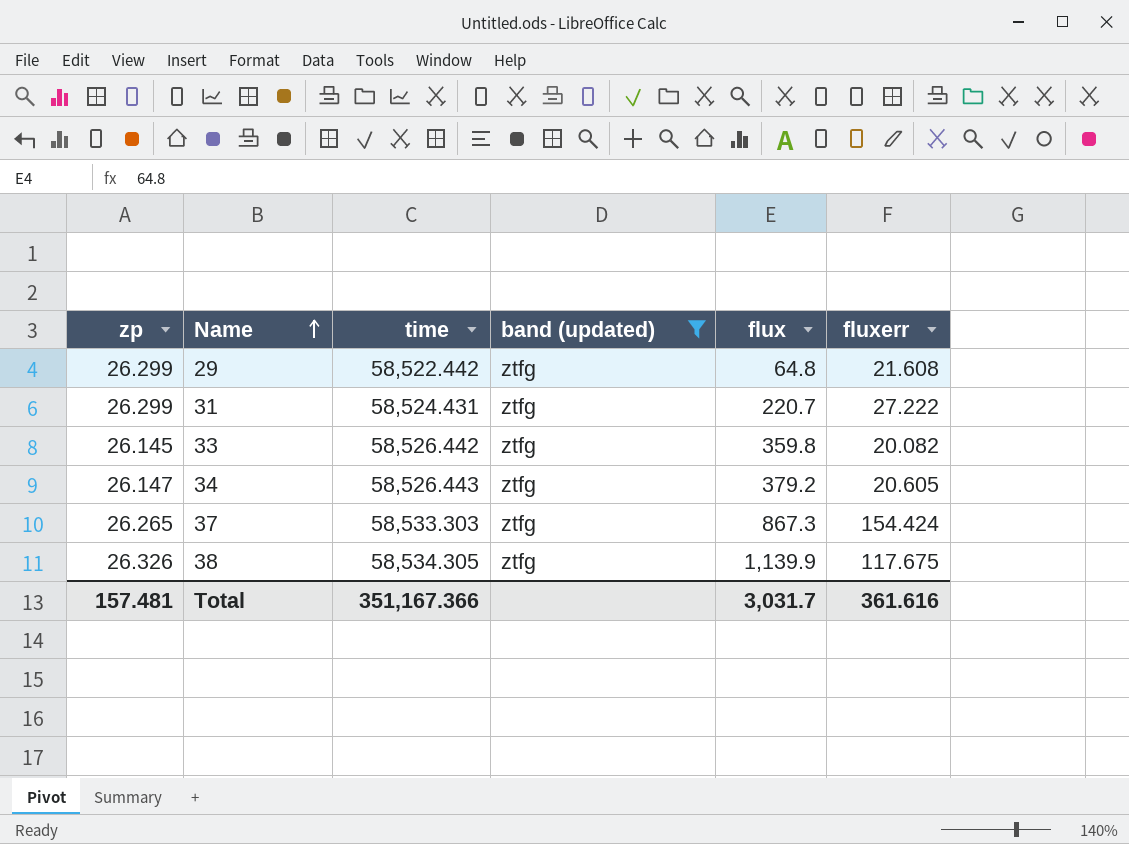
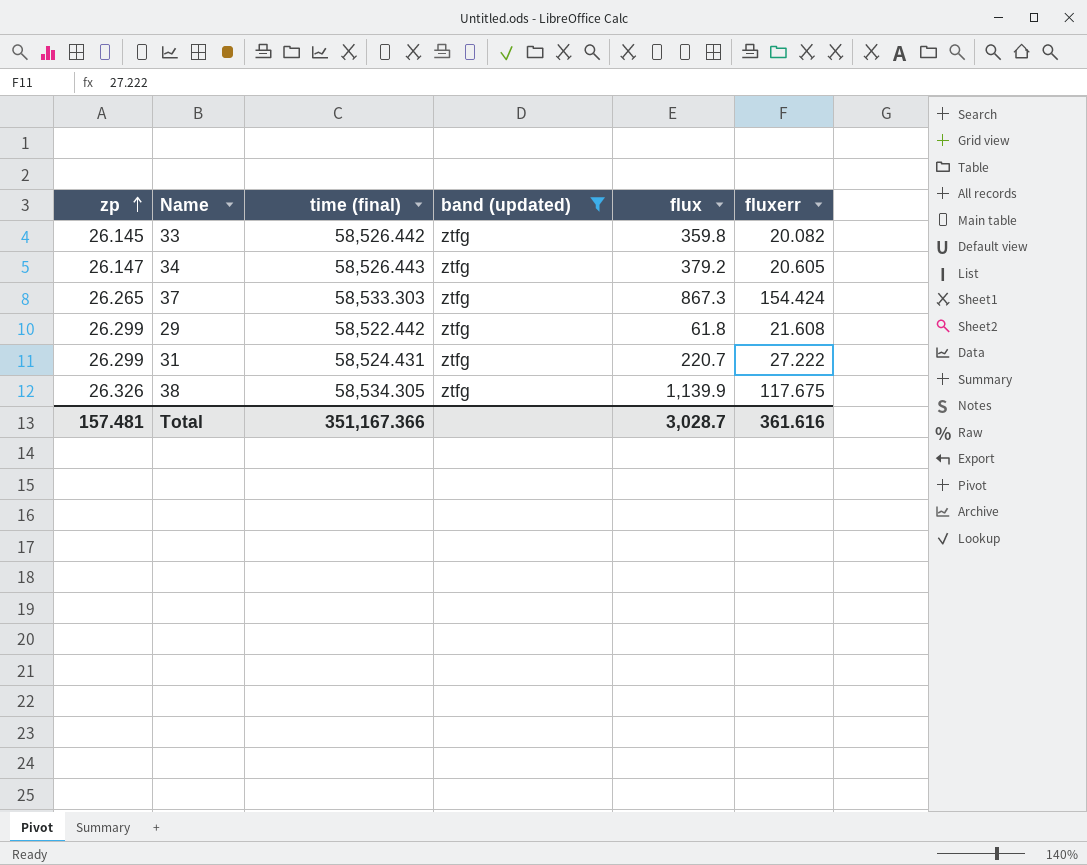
row order: Name ascending -> zp ascending
column name: time -> time (final)
29 | flux: 64.8 -> 61.8
Total | flux: 3,031.7 -> 3,028.7

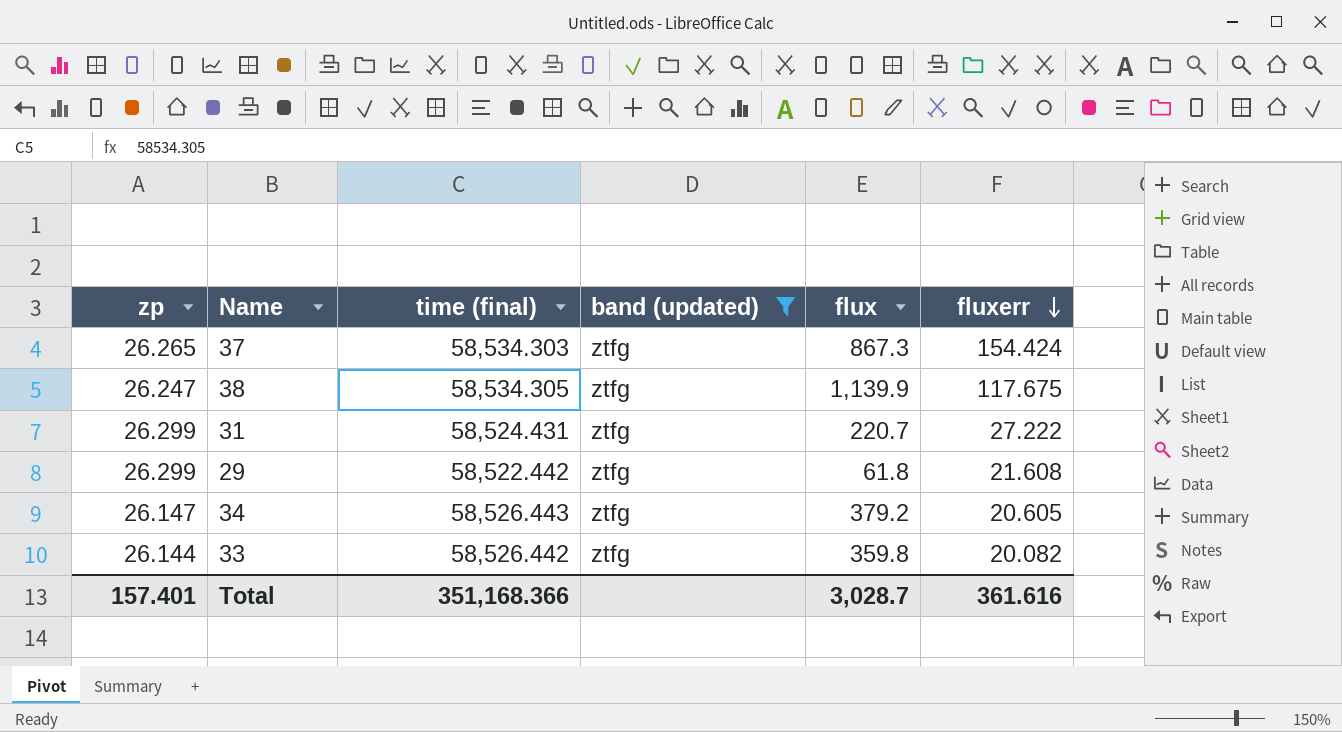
row order: zp ascending -> fluxerr descending
37 | time (final): 58,533.303 -> 58,534.303
38 | zp: 26.326 -> 26.247
33 | zp: 26.145 -> 26.144
Total | zp: 157.481 -> 157.401
Total | time (final): 351,167.366 -> 351,168.366

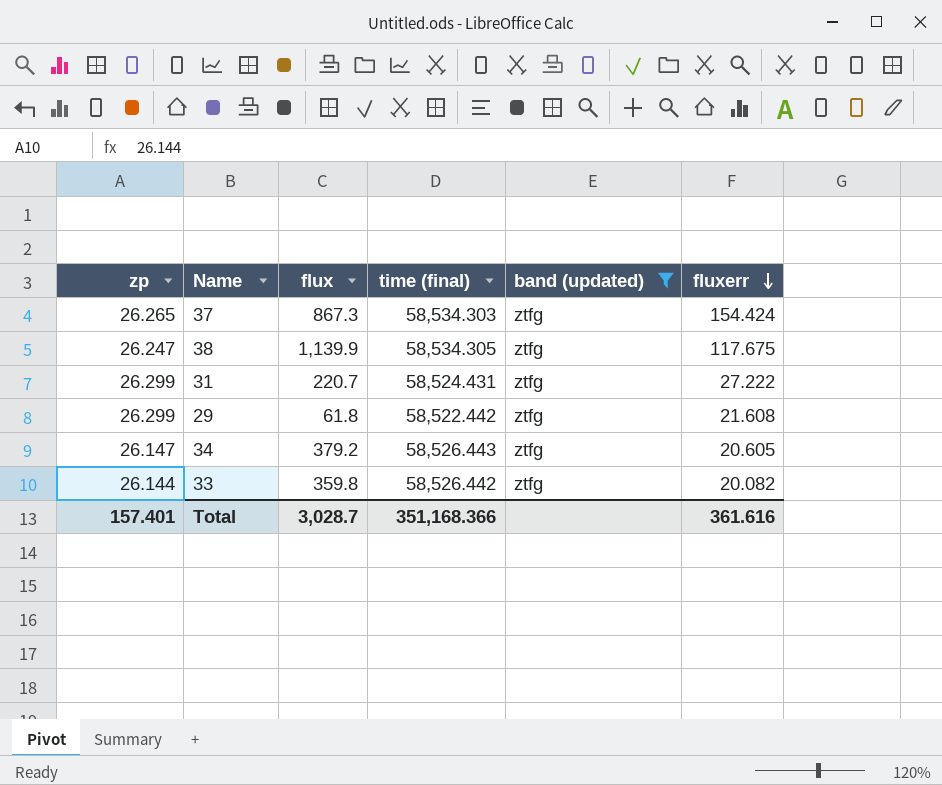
column flux | position: 5 -> 3

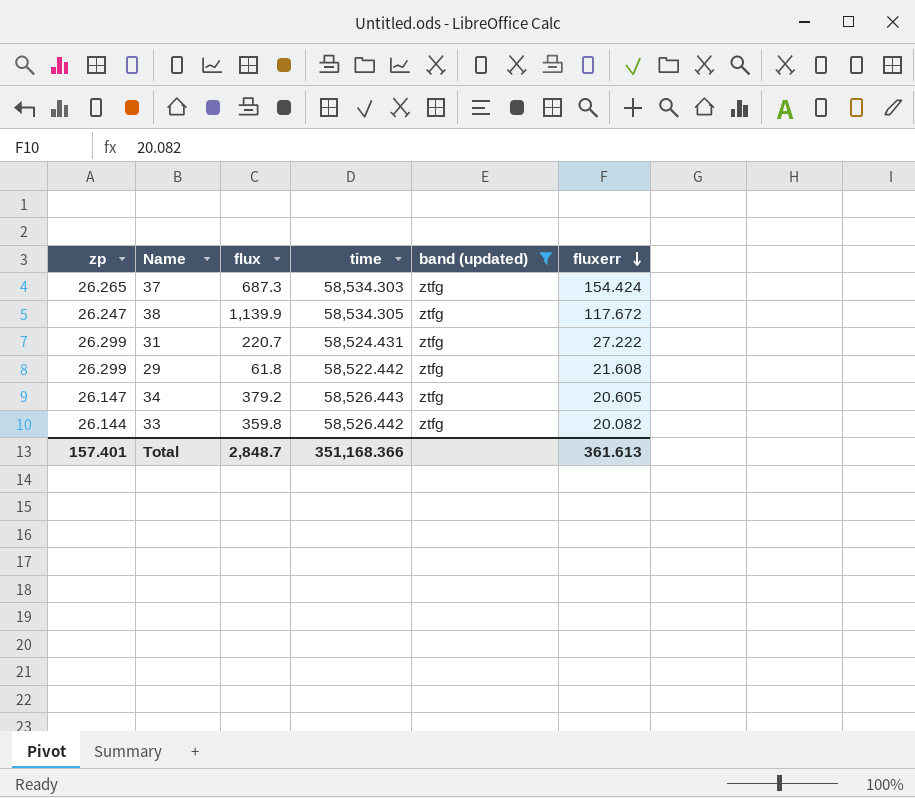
column name: time (final) -> time
37 | flux: 867.3 -> 687.3
38 | fluxerr: 117.675 -> 117.672
Total | flux: 3,028.7 -> 2,848.7
Total | fluxerr: 361.616 -> 361.613

